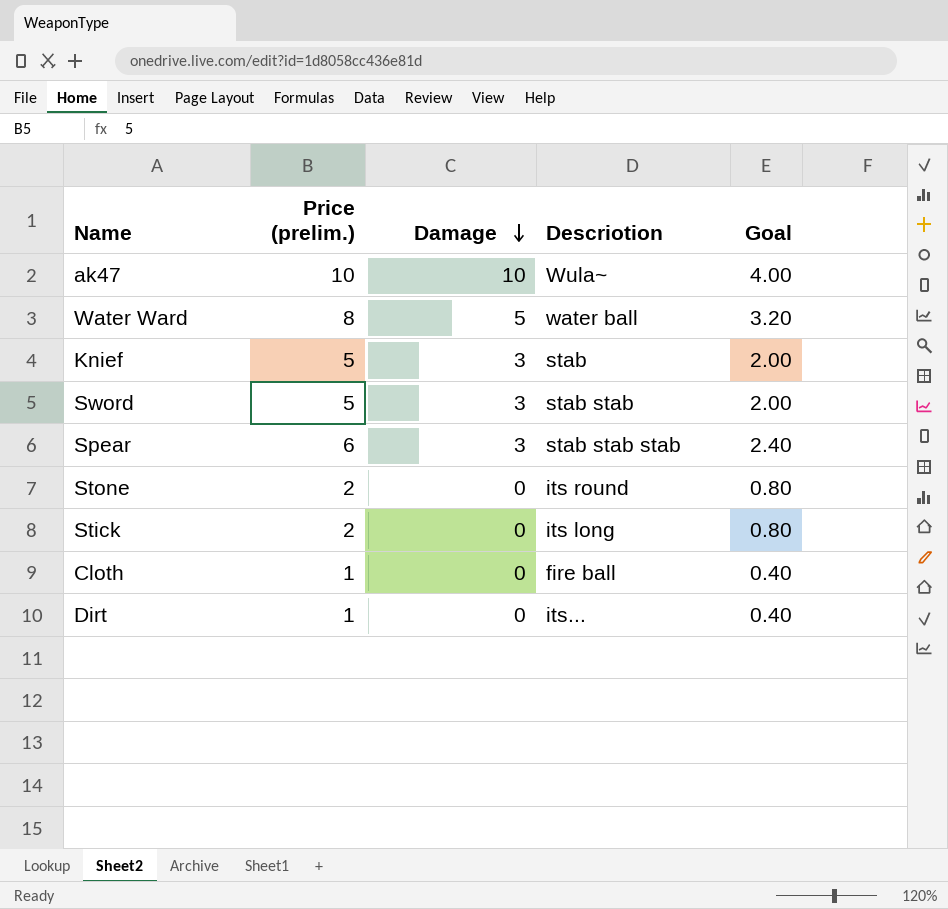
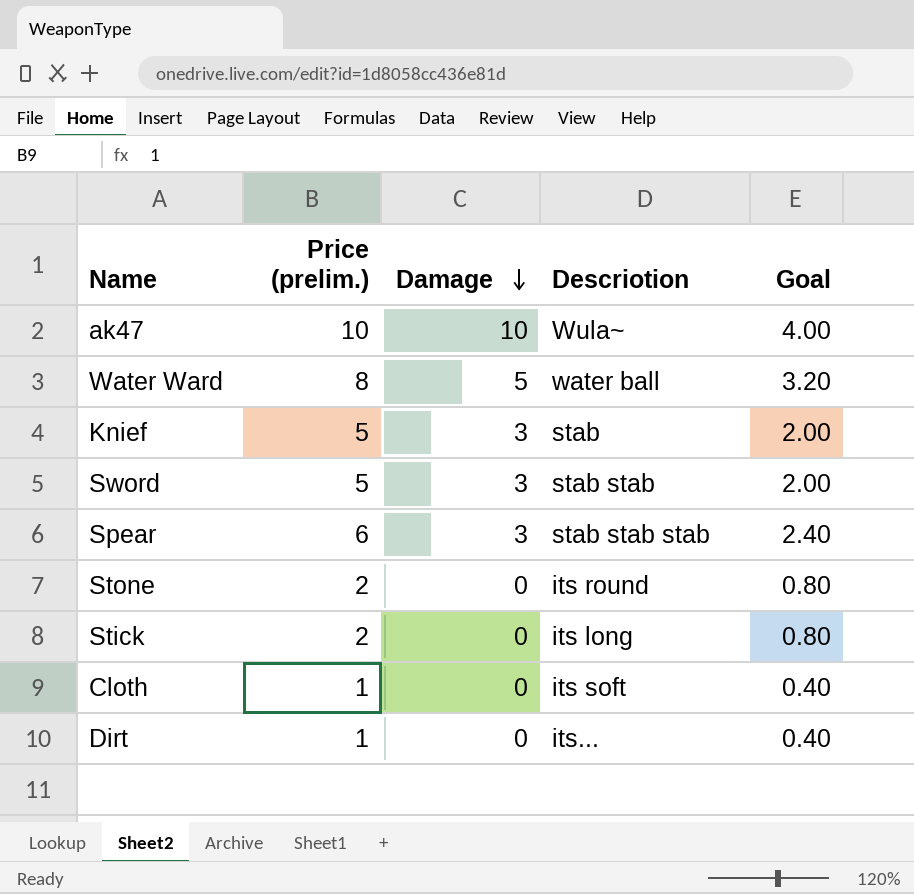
Cloth | Descriotion: fire ball -> its soft

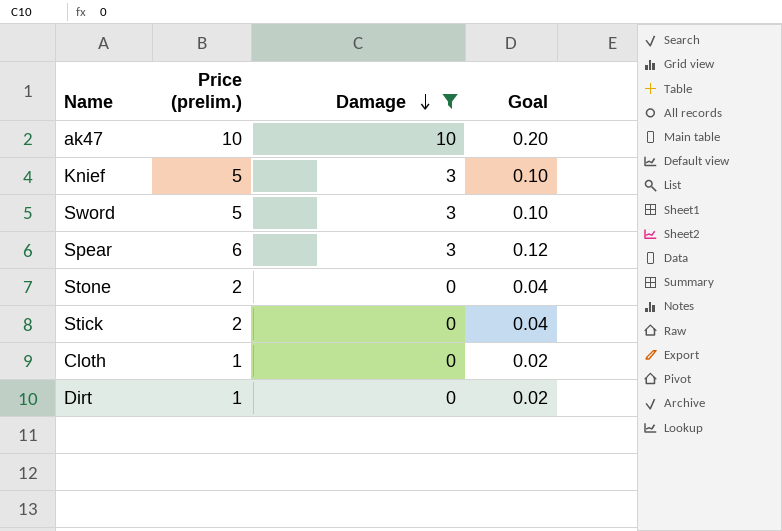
filter: none -> Damage != 5
column Descriotion | position: 4 -> none
column Goal | formula: [Price (prelim.)] * 0.4 -> [Price (prelim.)] * 0.02

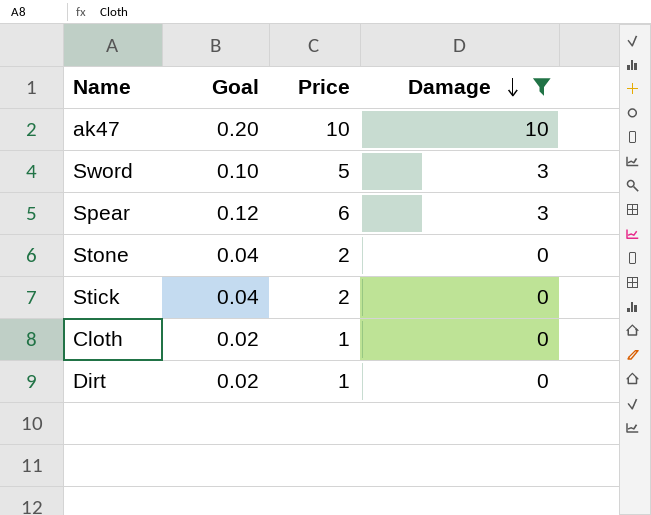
column Goal | position: 4 -> 2
column name: Price (prelim.) -> Price
row Knief: 5 | 3 | 0.10 -> none

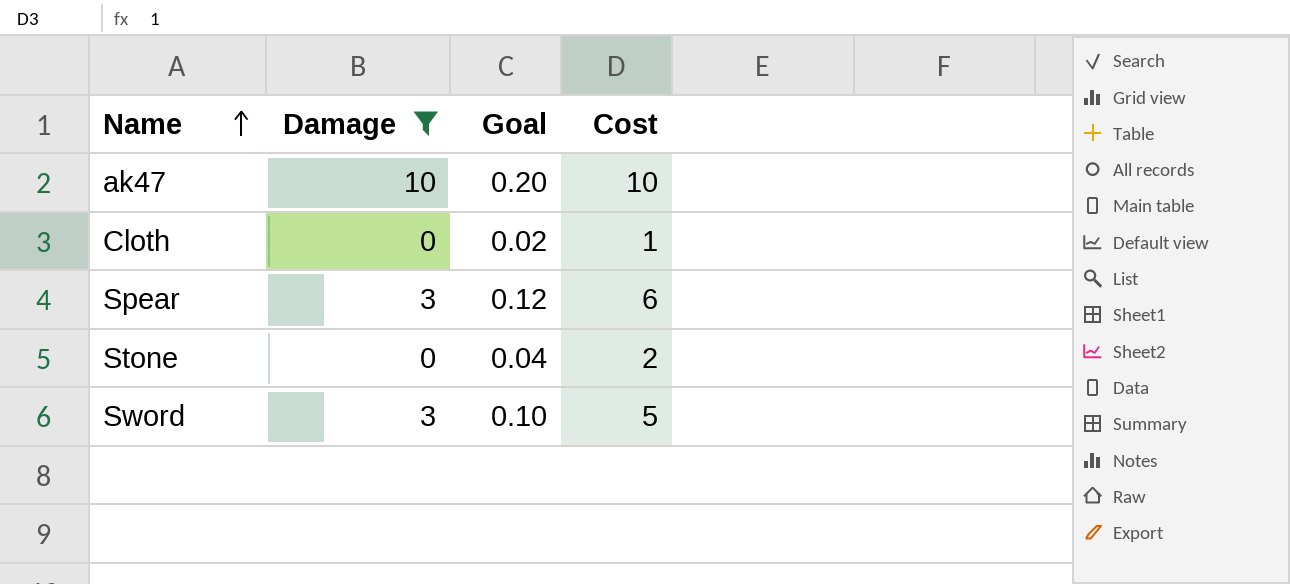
row order: Damage descending -> Name ascending
column Damage | position: 4 -> 2
column name: Price -> Cost
row Stick: 0.04 | 2 | 0 -> none
row Dirt: 0.02 | 1 | 0 -> none

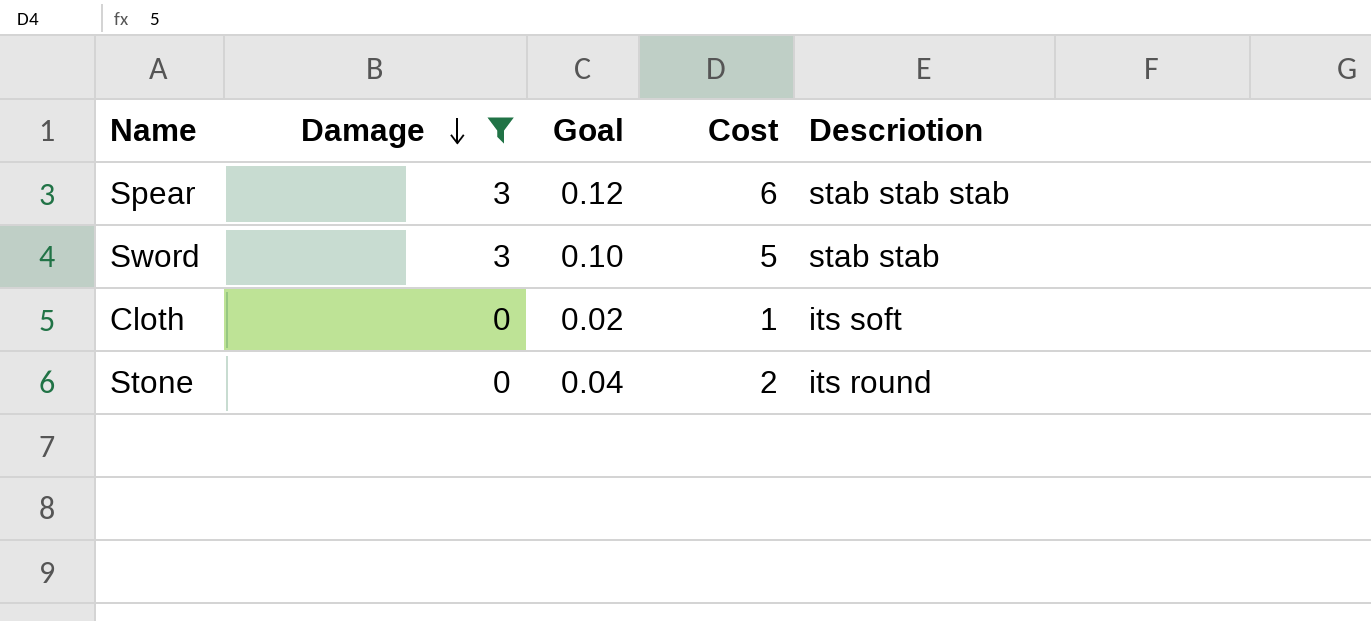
row order: Name ascending -> Damage descending
column Descriotion | position: none -> 5
row ak47: 10 | 0.20 | 10 -> none

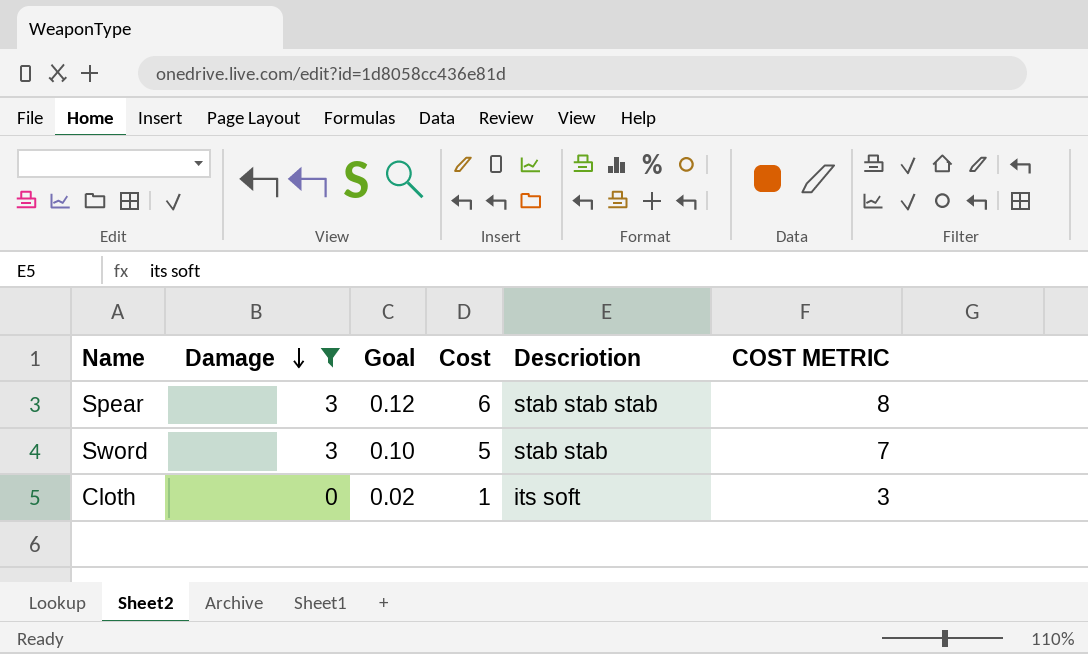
column COST METRIC | formula: none -> [Cost] + 2
row Stone: 0 | 0.04 | 2 | its round -> none

